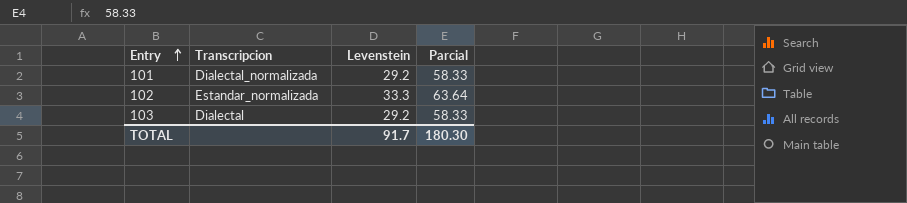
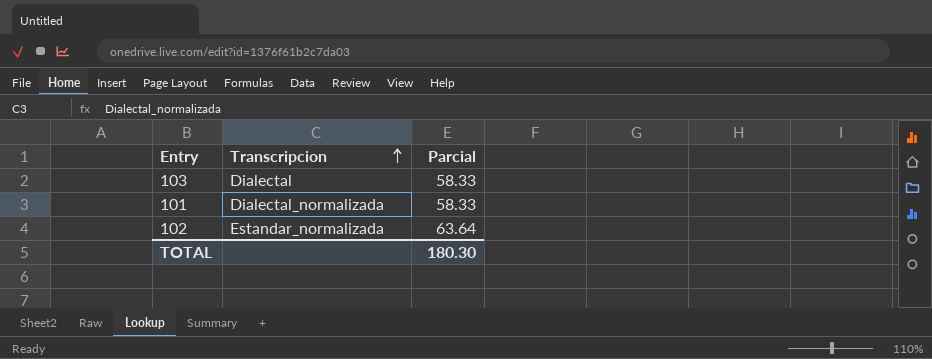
row order: Entry ascending -> Transcripcion ascending
column Levenstein | position: 3 -> none

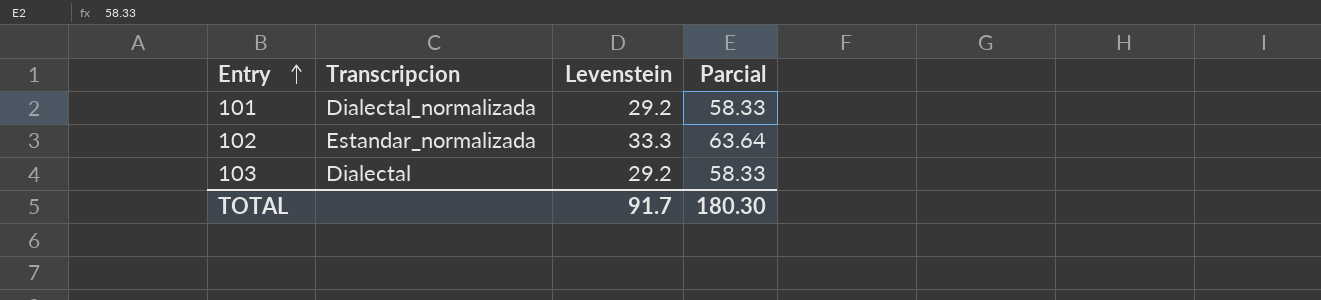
row order: Transcripcion ascending -> Entry ascending
column Levenstein | position: none -> 3

